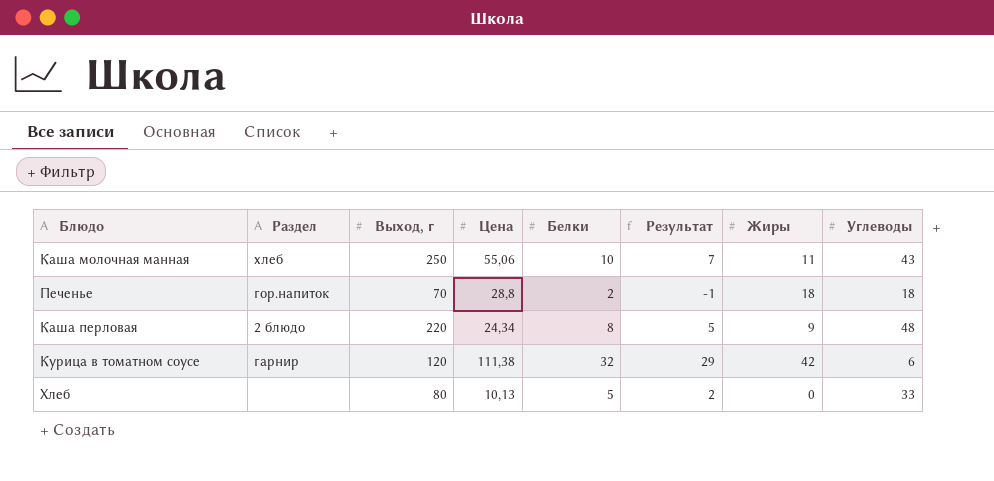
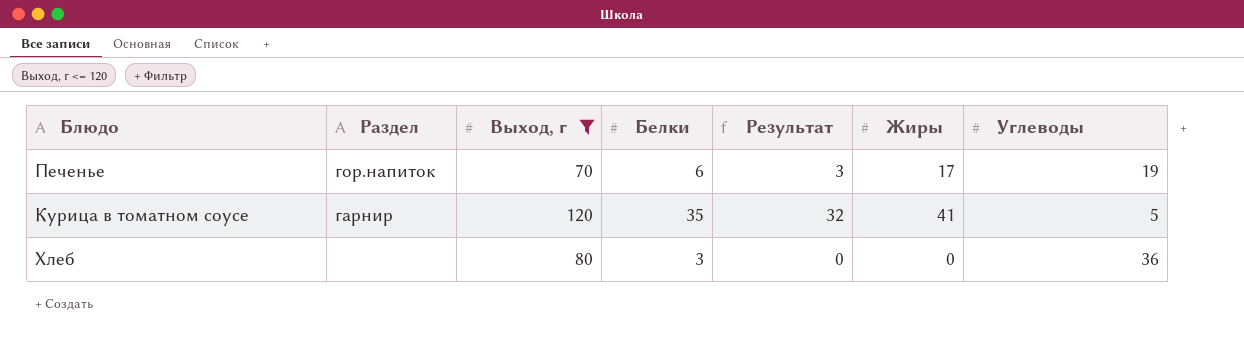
filter: none -> Выход, г <= 120
column Цена | position: 4 -> none
Печенье | Белки: 2 -> 6
Печенье | Результат: -1 -> 3
Печенье | Жиры: 18 -> 17
Печенье | Углеводы: 18 -> 19
Курица в томатном соусе | Белки: 32 -> 35
Курица в томатном соусе | Результат: 29 -> 32
Курица в томатном соусе | Жиры: 42 -> 41
Курица в томатном соусе | Углеводы: 6 -> 5
Хлеб | Белки: 5 -> 3
Хлеб | Результат: 2 -> 0
Хлеб | Углеводы: 33 -> 36

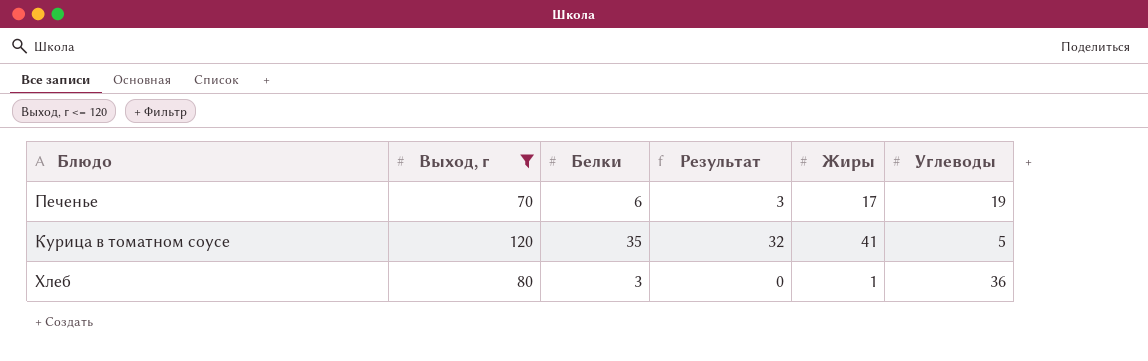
column Раздел | position: 2 -> none
Хлеб | Жиры: 0 -> 1

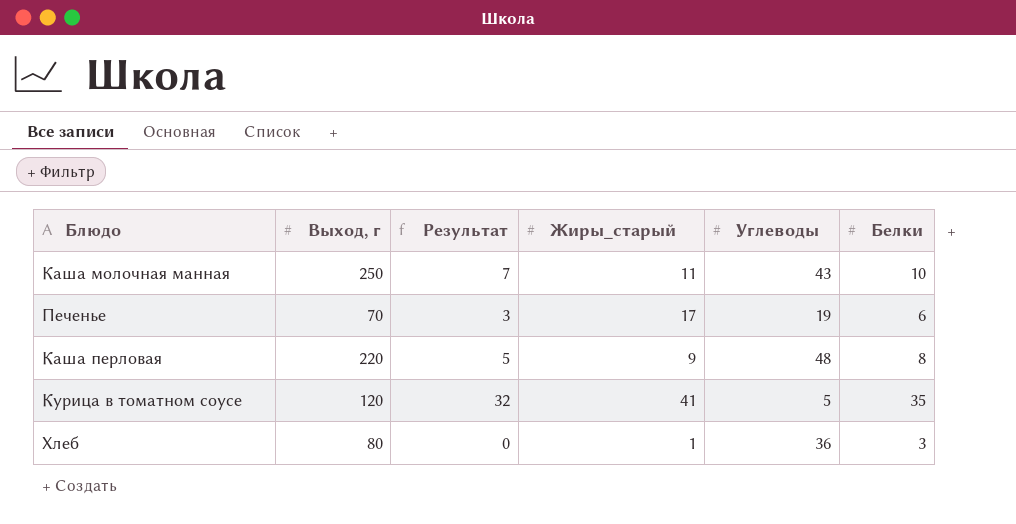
filter: Выход, г <= 120 -> none
column name: Жиры -> Жиры_старый
column Белки | position: 3 -> 6

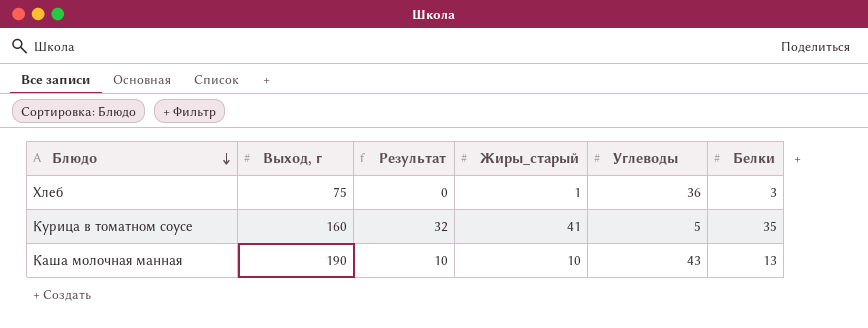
row order: none -> Блюдо descending
row Печенье: 70 | 3 | 17 | 19 | 6 -> none
row Каша перловая: 220 | 5 | 9 | 48 | 8 -> none
Хлеб | Выход, г: 80 -> 75
Курица в томатном соусе | Выход, г: 120 -> 160
Каша молочная манная | Выход, г: 250 -> 190
Каша молочная манная | Результат: 7 -> 10
Каша молочная манная | Жиры_старый: 11 -> 10
Каша молочная манная | Белки: 10 -> 13

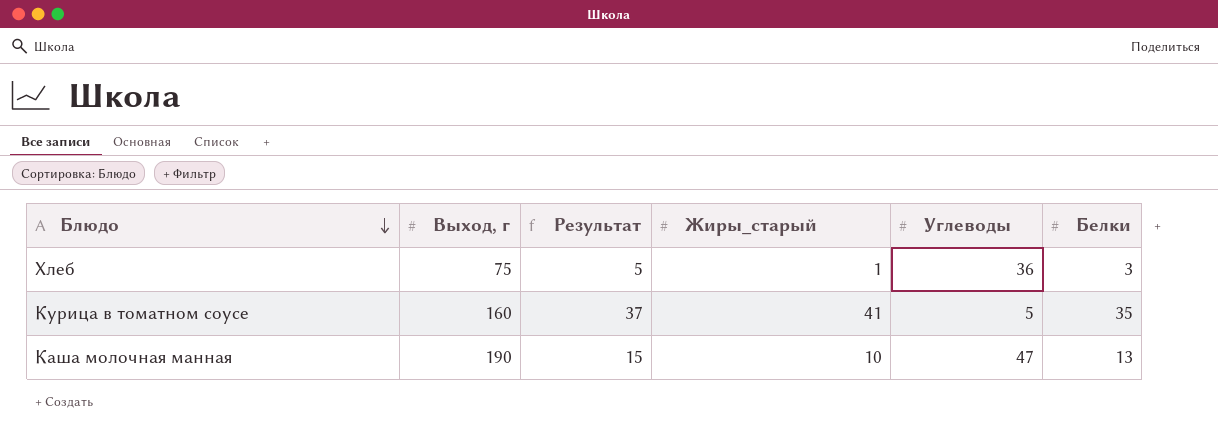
column Результат | formula: [Белки] - 3 -> [Белки] + 2
Каша молочная манная | Углеводы: 43 -> 47

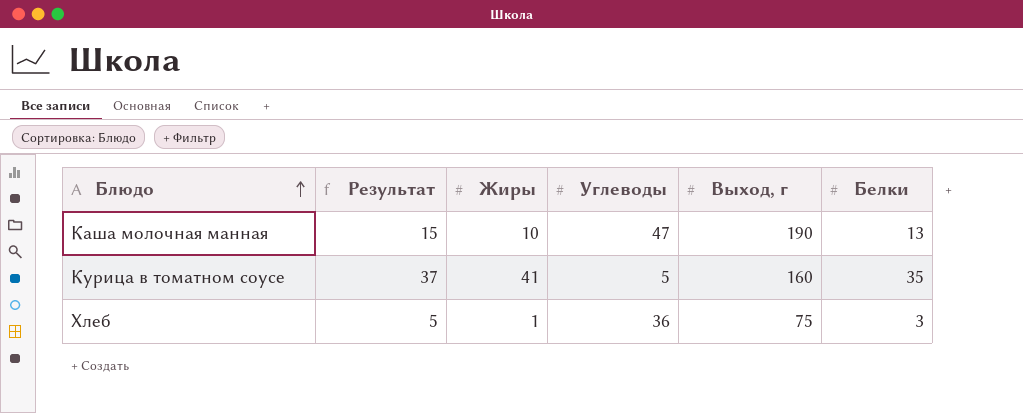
row order: Блюдо descending -> Блюдо ascending
column name: Жиры_старый -> Жиры
column Выход, г | position: 2 -> 5

